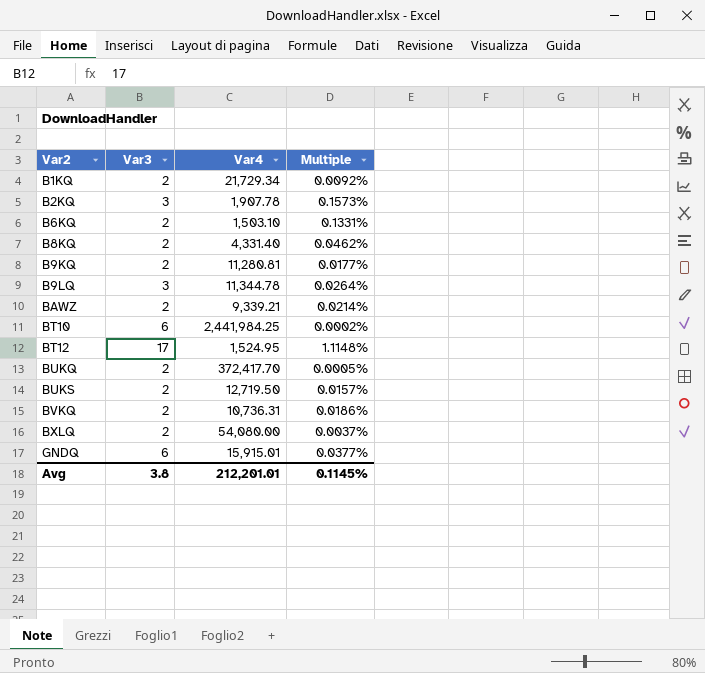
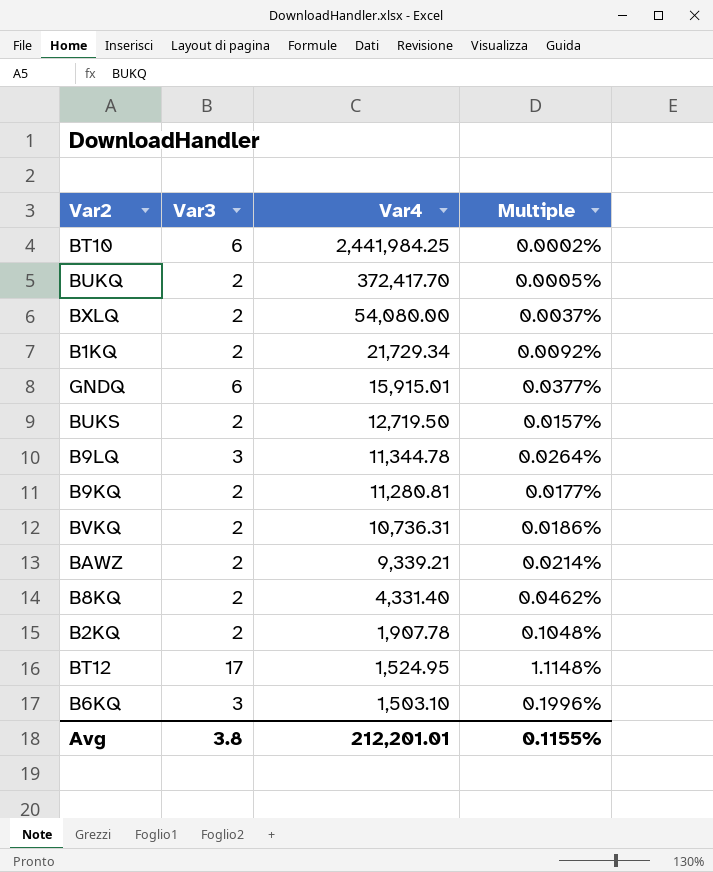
row order: Var2 ascending -> Var4 descending
B2KQ | Var3: 3 -> 2
B2KQ | Multiple: 0.1573% -> 0.1048%
B6KQ | Var3: 2 -> 3
B6KQ | Multiple: 0.1331% -> 0.1996%
Avg | Multiple: 0.1145% -> 0.1155%

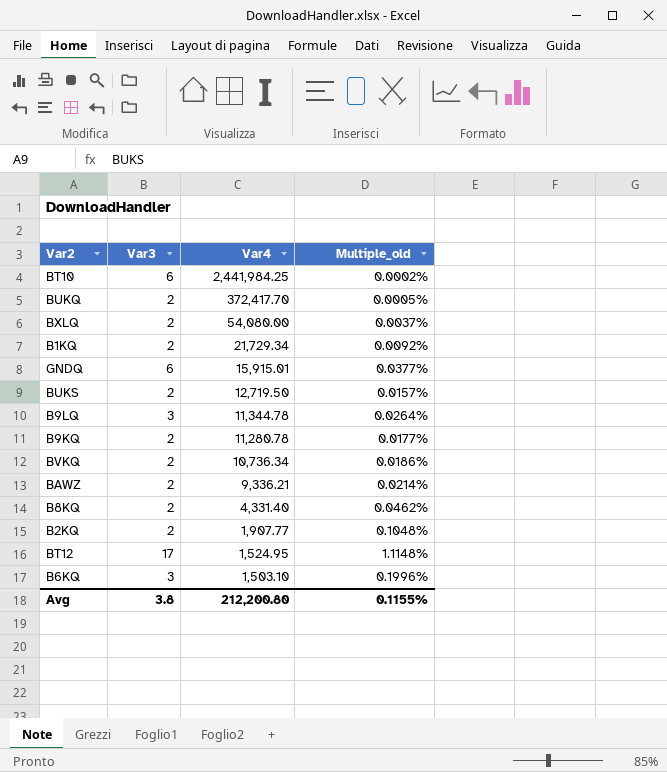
column name: Multiple -> Multiple_old
B9KQ | Var4: 11,280.81 -> 11,280.78
BVKQ | Var4: 10,736.31 -> 10,736.34
BAWZ | Var4: 9,339.21 -> 9,336.21
B2KQ | Var4: 1,907.78 -> 1,907.77
Avg | Var4: 212,201.01 -> 212,200.80

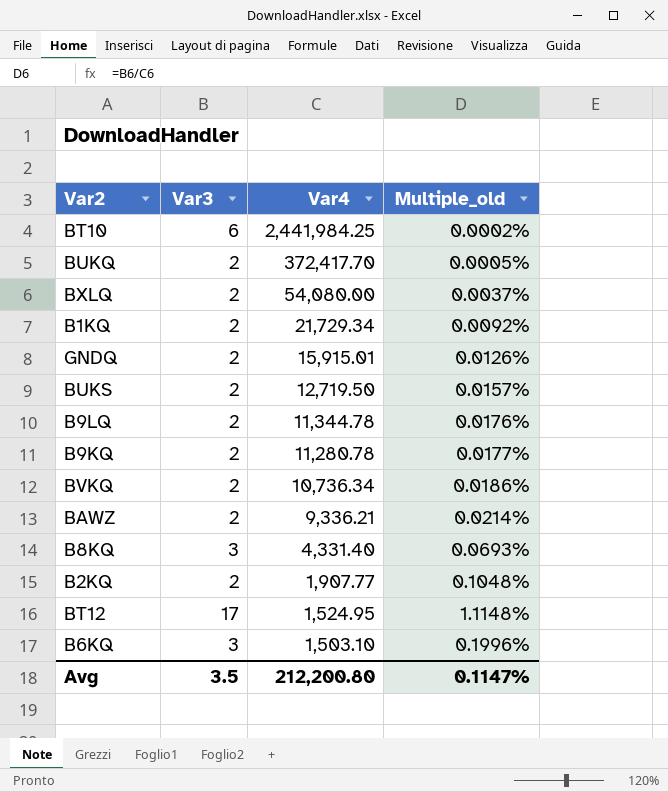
GNDQ | Var3: 6 -> 2
GNDQ | Multiple_old: 0.0377% -> 0.0126%
B9LQ | Var3: 3 -> 2
B9LQ | Multiple_old: 0.0264% -> 0.0176%
B8KQ | Var3: 2 -> 3
B8KQ | Multiple_old: 0.0462% -> 0.0693%
Avg | Var3: 3.8 -> 3.5
Avg | Multiple_old: 0.1155% -> 0.1147%

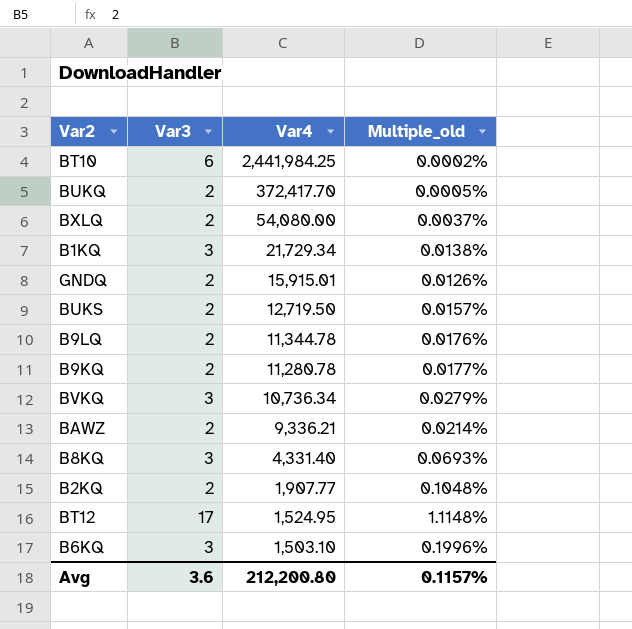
B1KQ | Var3: 2 -> 3
B1KQ | Multiple_old: 0.0092% -> 0.0138%
BVKQ | Var3: 2 -> 3
BVKQ | Multiple_old: 0.0186% -> 0.0279%
Avg | Var3: 3.5 -> 3.6
Avg | Multiple_old: 0.1147% -> 0.1157%

